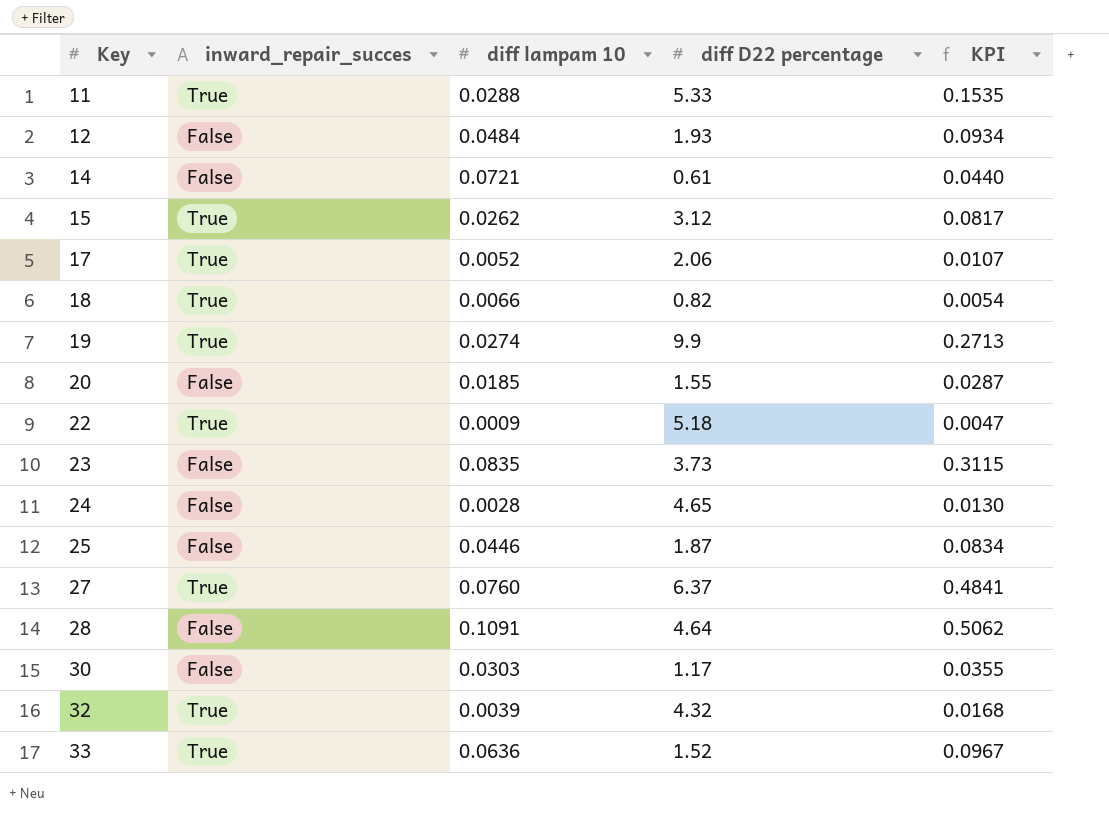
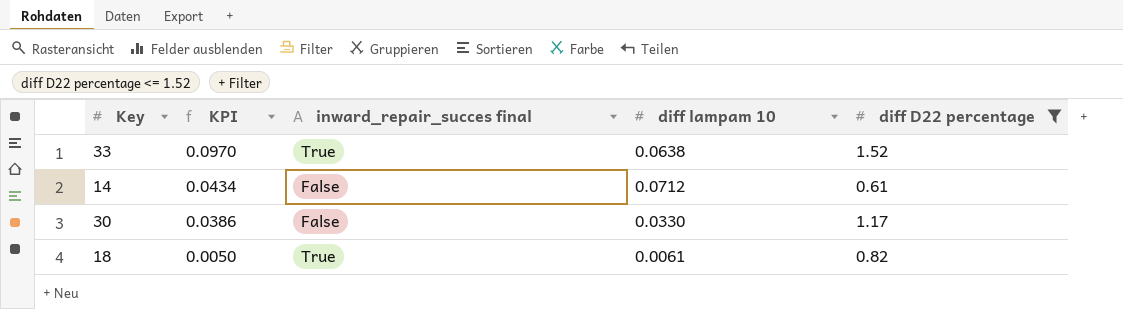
filter: none -> diff D22 percentage <= 1.52
row order: Key ascending -> KPI descending
column KPI | position: 5 -> 2
column name: inward_repair_succes -> inward_repair_succes final
33 | KPI: 0.0967 -> 0.0970
33 | diff lampam 10: 0.0636 -> 0.0638
14 | KPI: 0.0440 -> 0.0434
14 | diff lampam 10: 0.0721 -> 0.0712
30 | KPI: 0.0355 -> 0.0386
30 | diff lampam 10: 0.0303 -> 0.0330
18 | KPI: 0.0054 -> 0.0050
18 | diff lampam 10: 0.0066 -> 0.0061

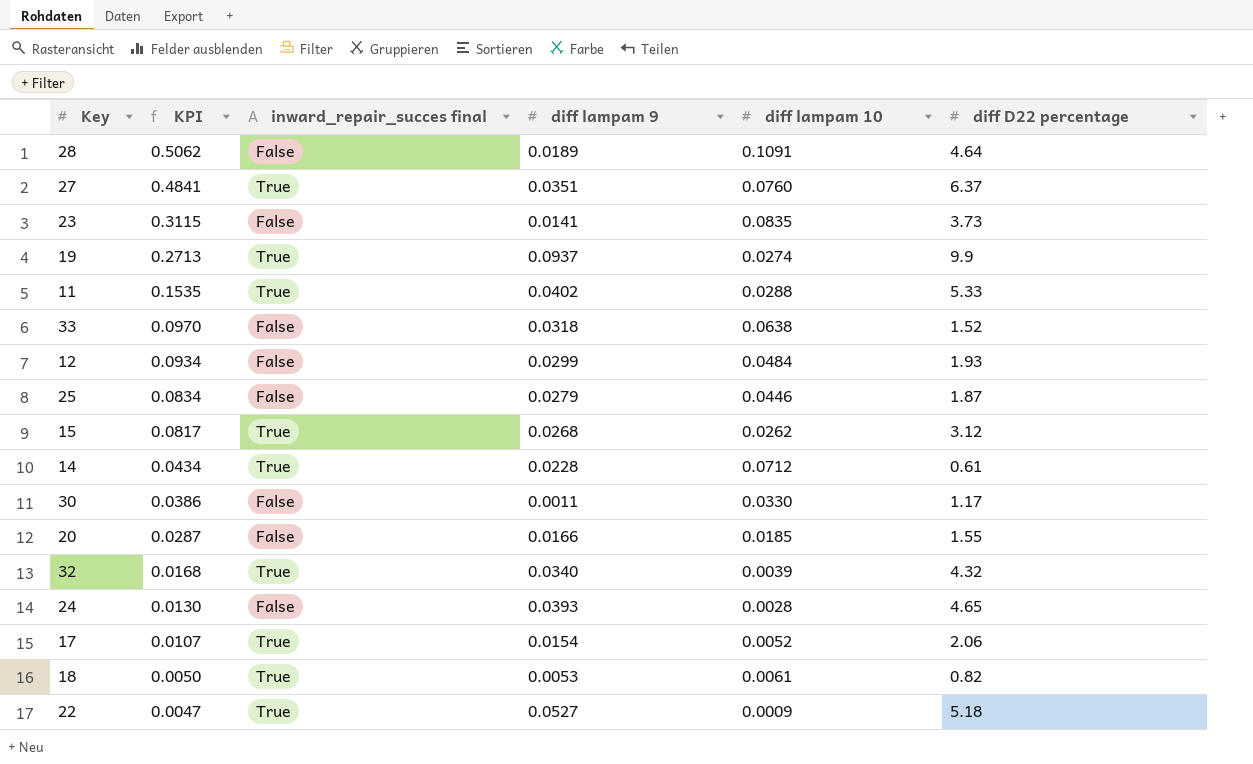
filter: diff D22 percentage <= 1.52 -> none
column diff lampam 9 | position: none -> 4
33 | inward_repair_succes final: True -> False
14 | inward_repair_succes final: False -> True

